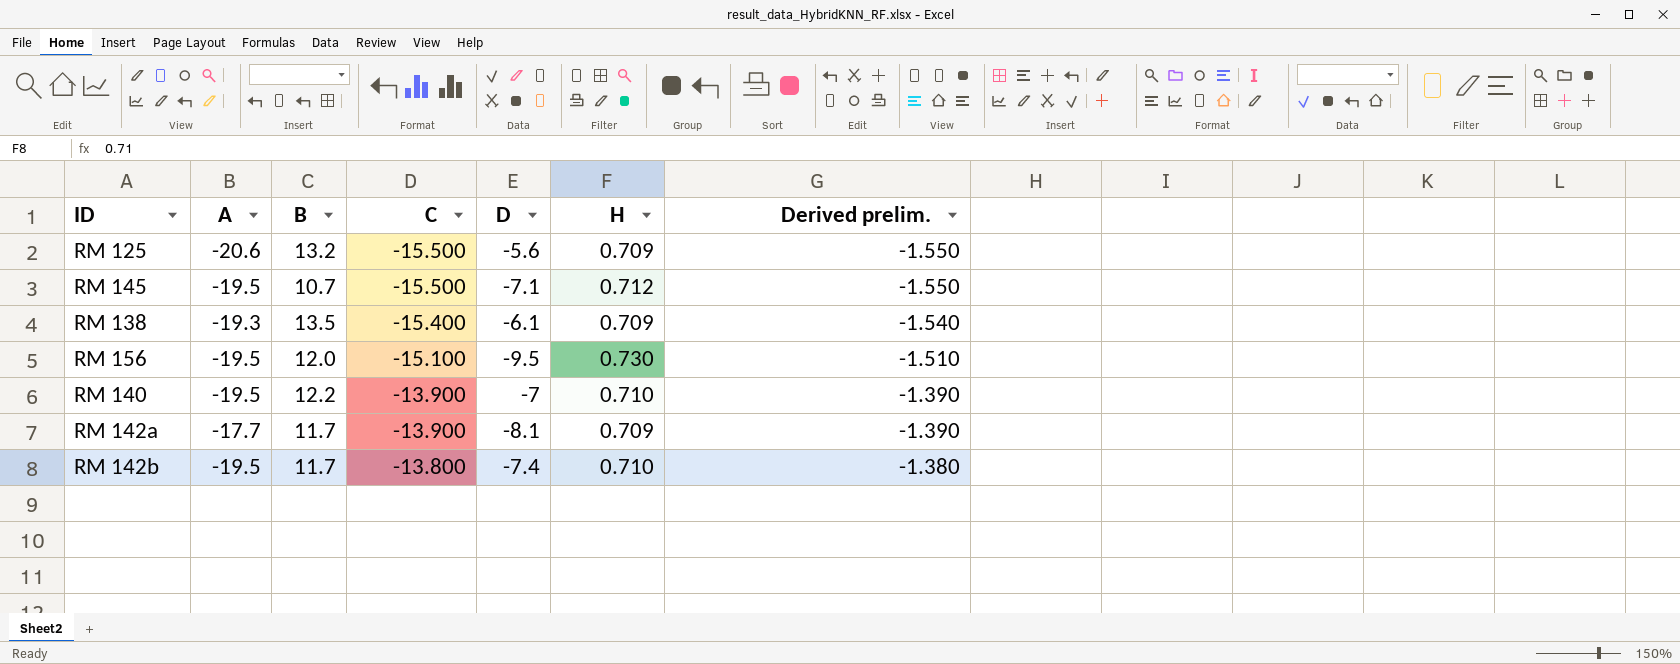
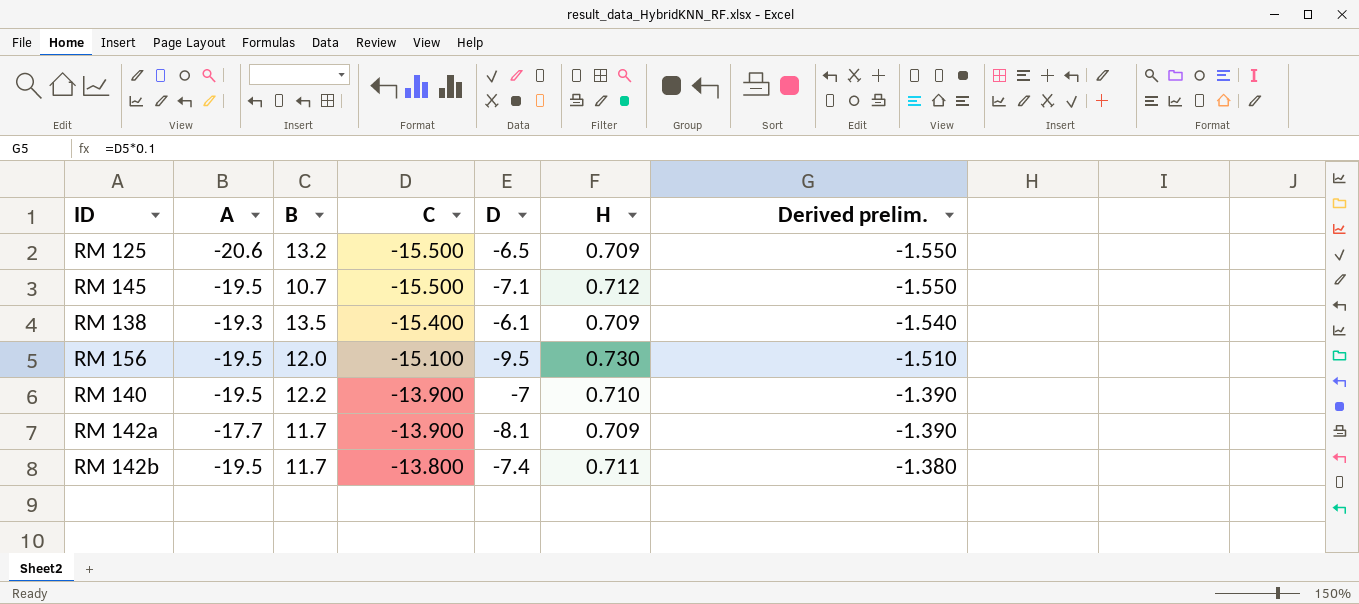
RM 125 | D: -5.6 -> -6.5
RM 142b | H: 0.710 -> 0.711

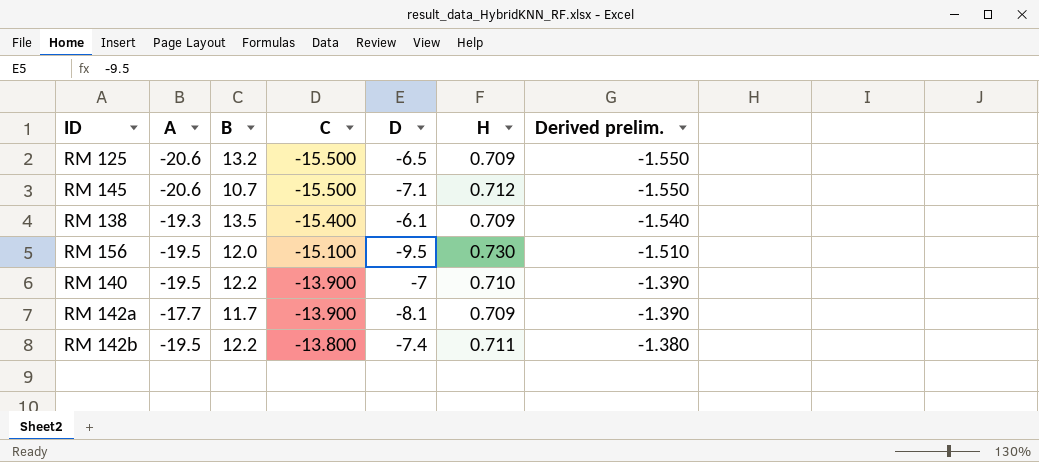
RM 145 | A: -19.5 -> -20.6
RM 142b | B: 11.7 -> 12.2

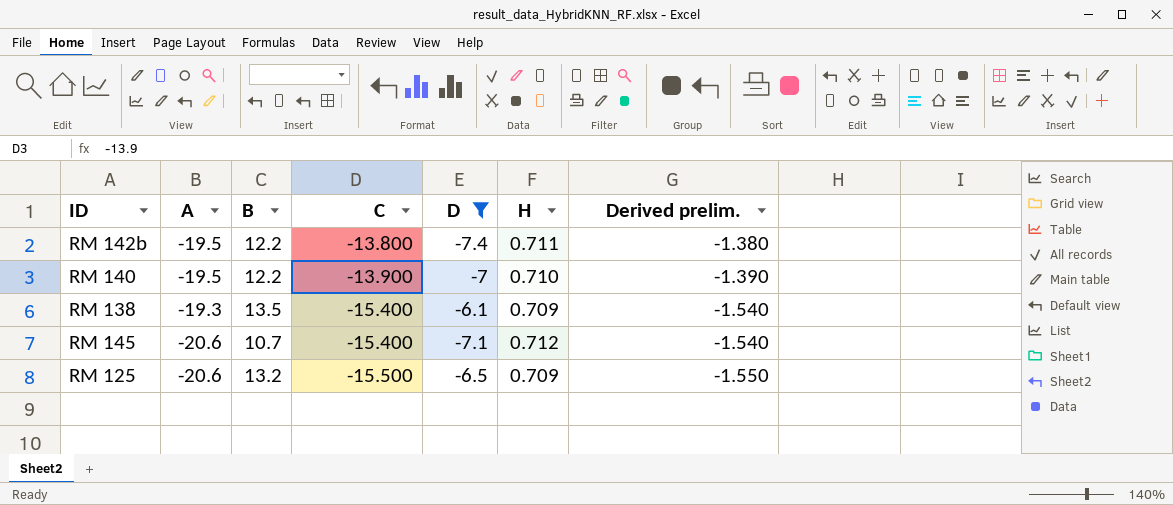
filter: none -> D >= -7.4
row order: C ascending -> C descending
RM 145 | C: -15.500 -> -15.400
RM 145 | Derived prelim.: -1.550 -> -1.540

